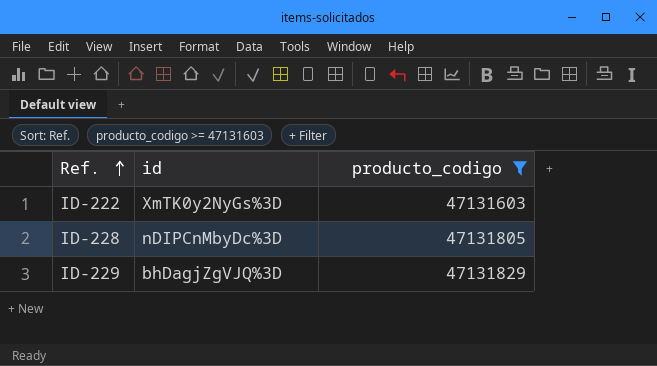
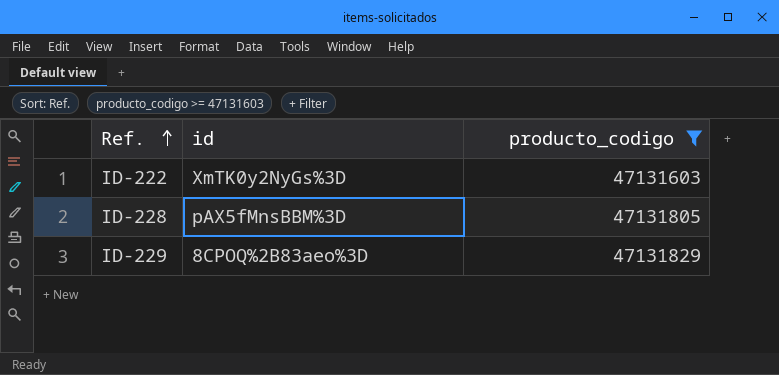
ID-228 | id: nDIPCnMbyDc%3D -> pAX5fMnsBBM%3D
ID-229 | id: bhDagjZgVJQ%3D -> 8CPOQ%2B83aeo%3D

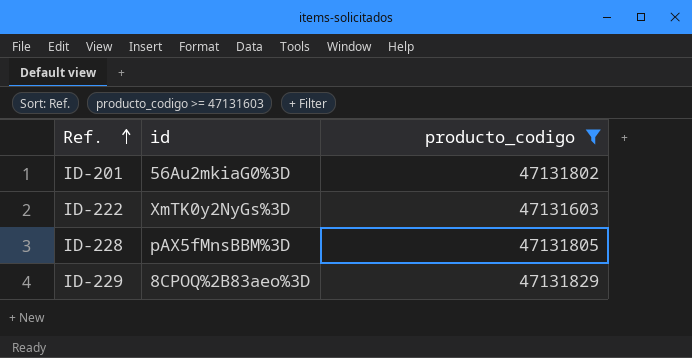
row ID-201: none -> 56Au2mkiaG0%3D | 47131802

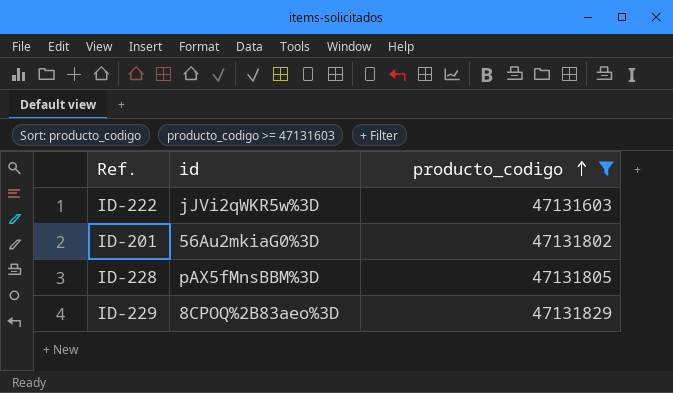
row order: Ref. ascending -> producto_codigo ascending
ID-222 | id: XmTK0y2NyGs%3D -> jJVi2qWKR5w%3D

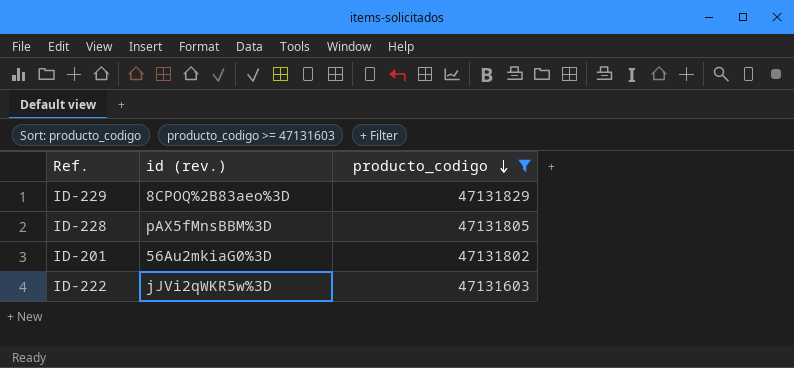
row order: producto_codigo ascending -> producto_codigo descending
column name: id -> id (rev.)

